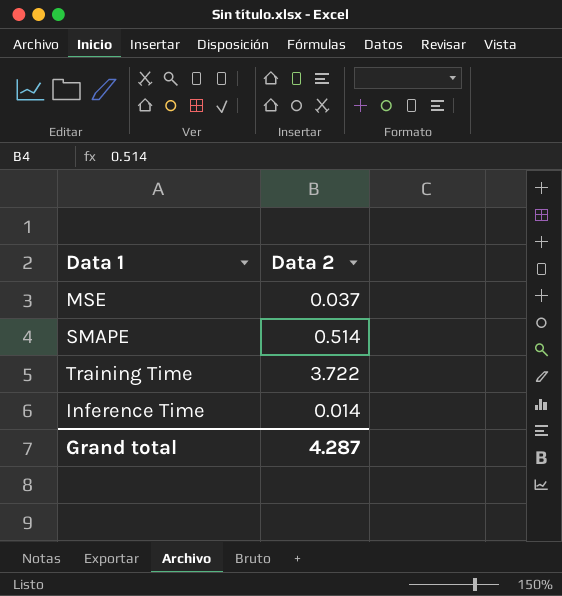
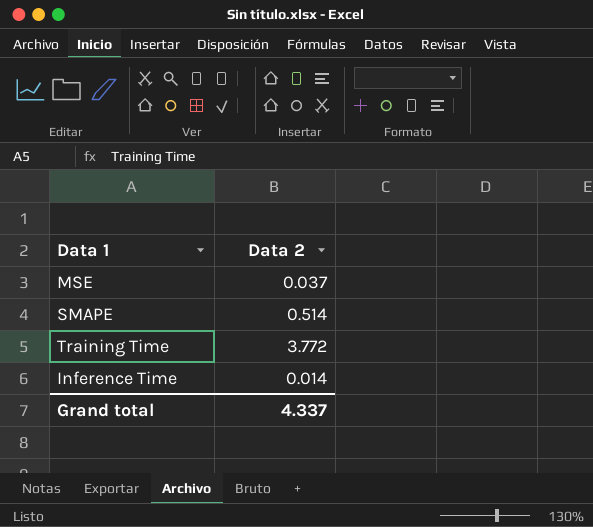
Training Time | Data 2: 3.722 -> 3.772
Grand total | Data 2: 4.287 -> 4.337

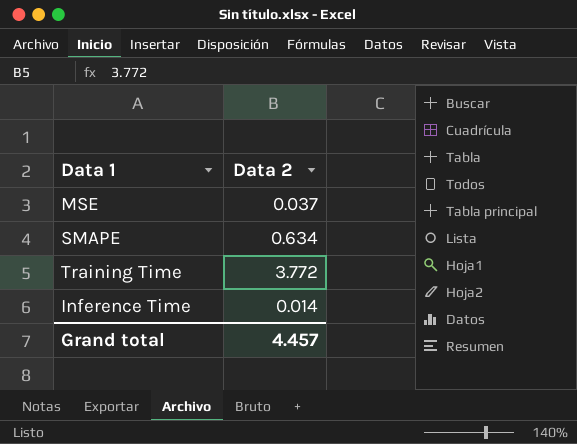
SMAPE | Data 2: 0.514 -> 0.634
Grand total | Data 2: 4.337 -> 4.457

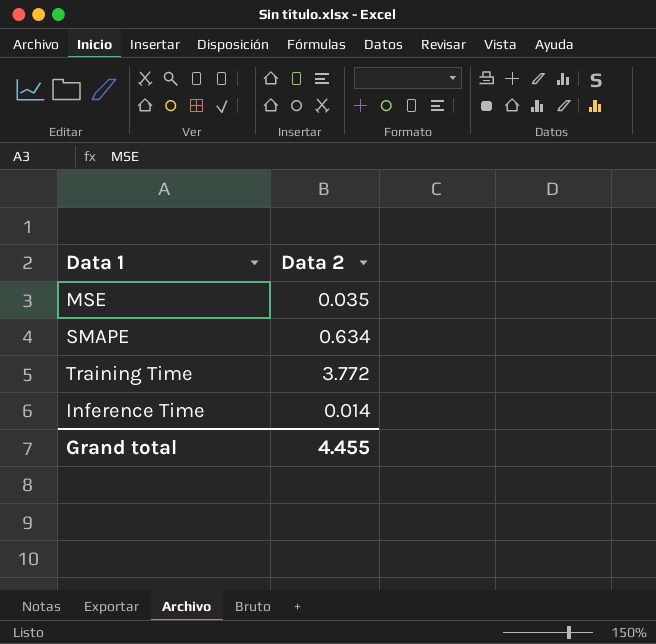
MSE | Data 2: 0.037 -> 0.035
Grand total | Data 2: 4.457 -> 4.455

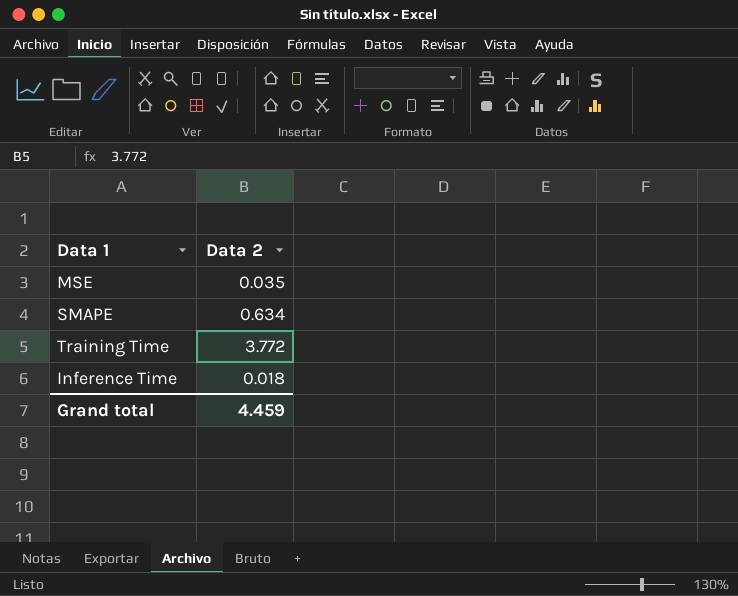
Inference Time | Data 2: 0.014 -> 0.018
Grand total | Data 2: 4.455 -> 4.459

